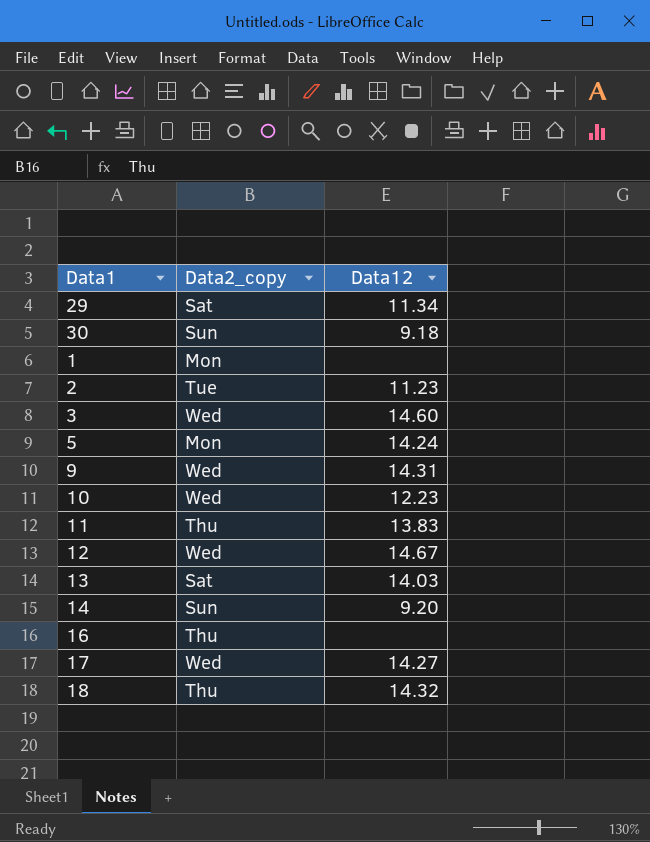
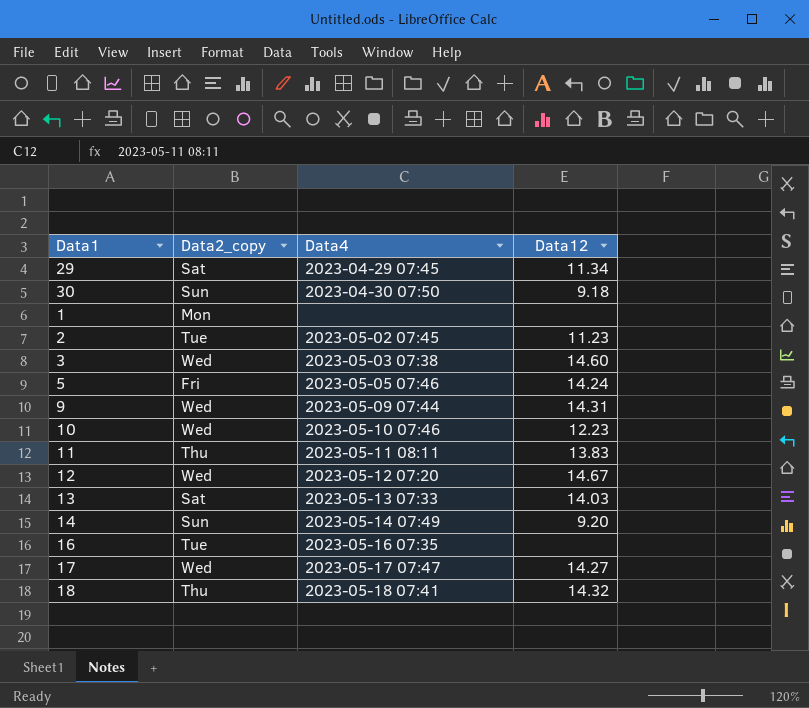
column Data4 | position: none -> 3
5 | Data2_copy: Mon -> Fri
16 | Data2_copy: Thu -> Tue

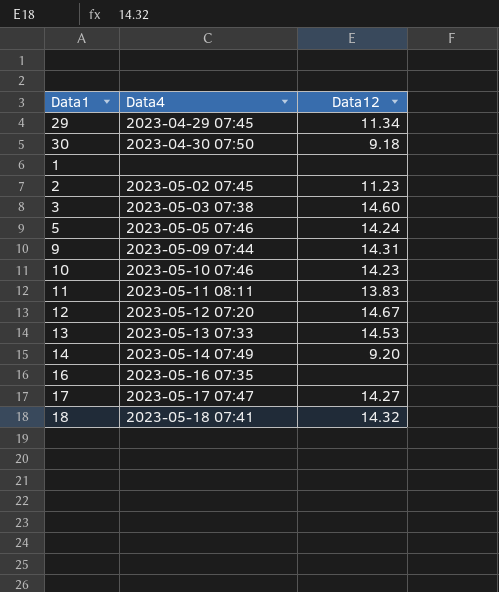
column Data2_copy | position: 2 -> none
10 | Data12: 12.23 -> 14.23
13 | Data12: 14.03 -> 14.53

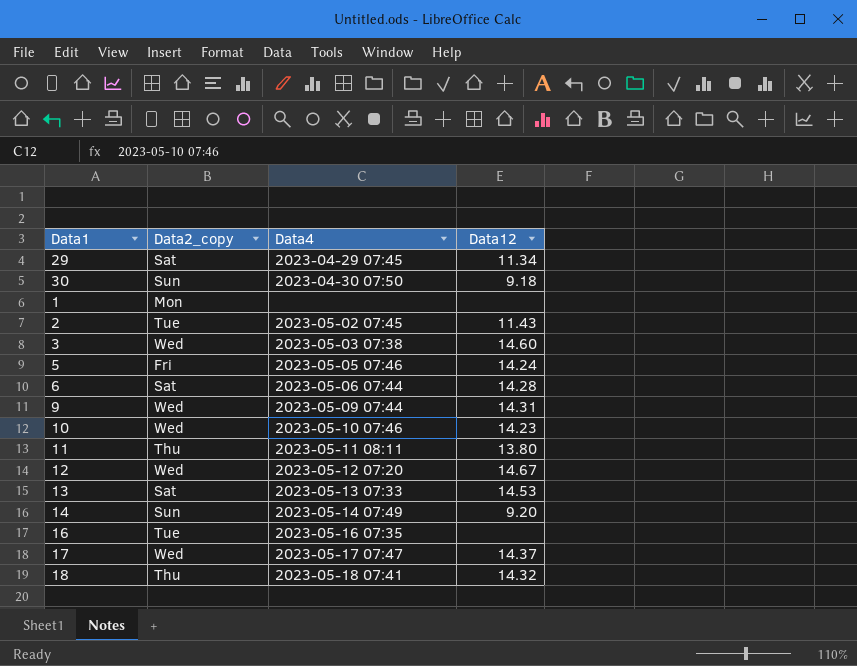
column Data2_copy | position: none -> 2
2 | Data12: 11.23 -> 11.43
row 6: none -> Sat | 2023-05-06 07:44 | 14.28
11 | Data12: 13.83 -> 13.80
17 | Data12: 14.27 -> 14.37

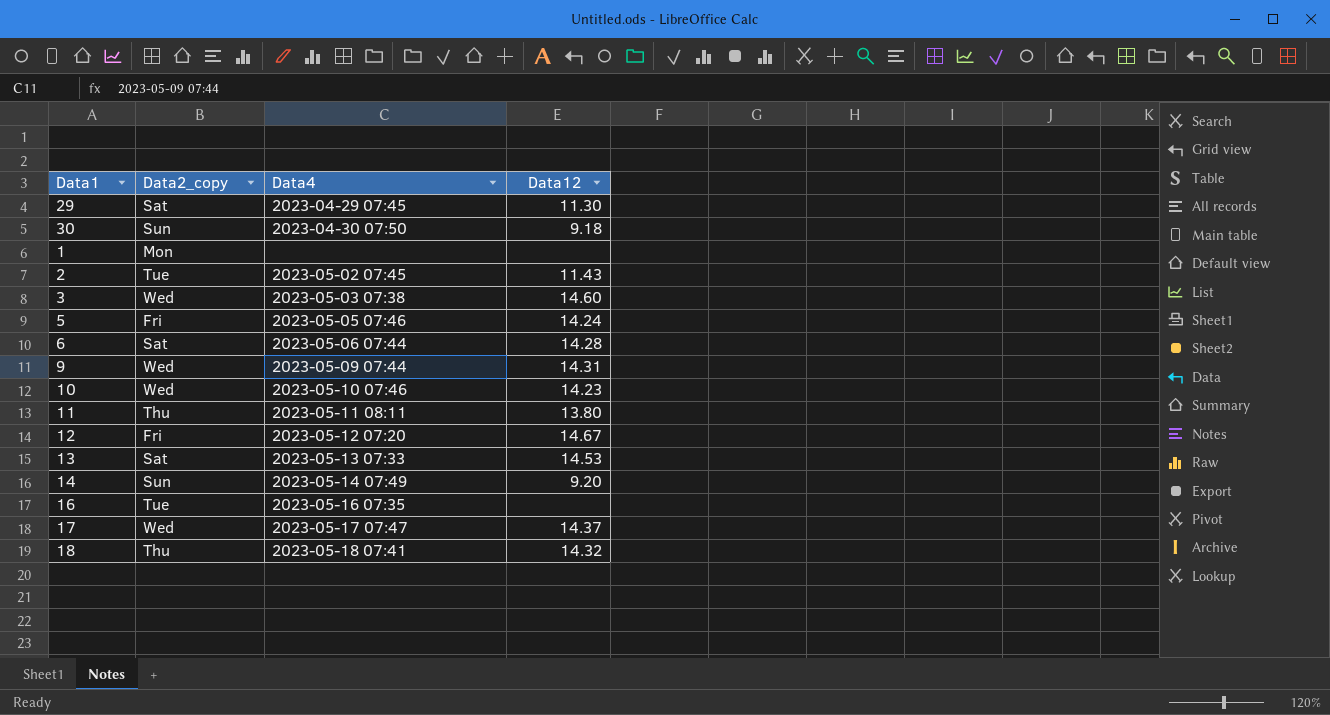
29 | Data12: 11.34 -> 11.30
12 | Data2_copy: Wed -> Fri

